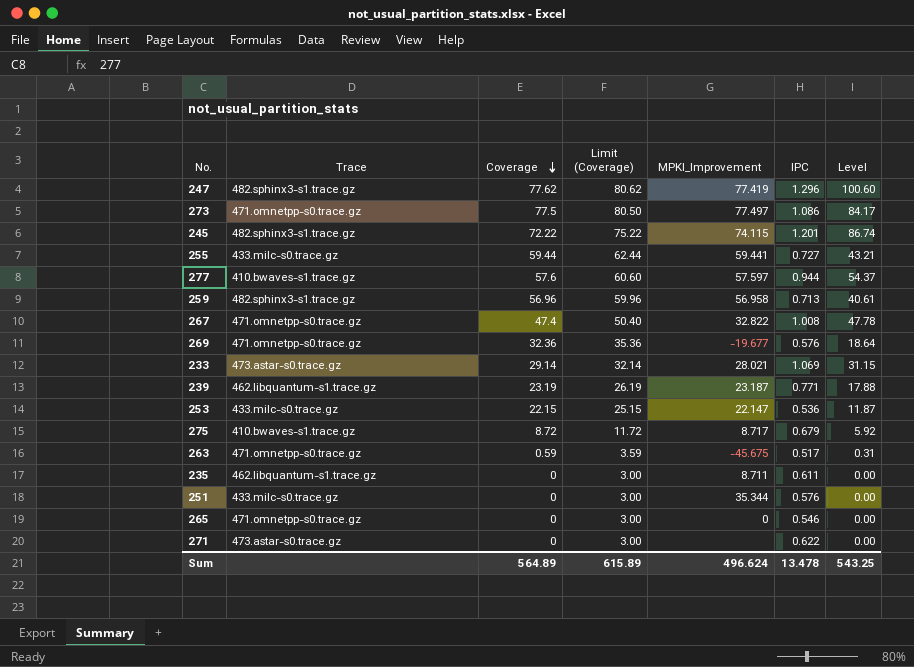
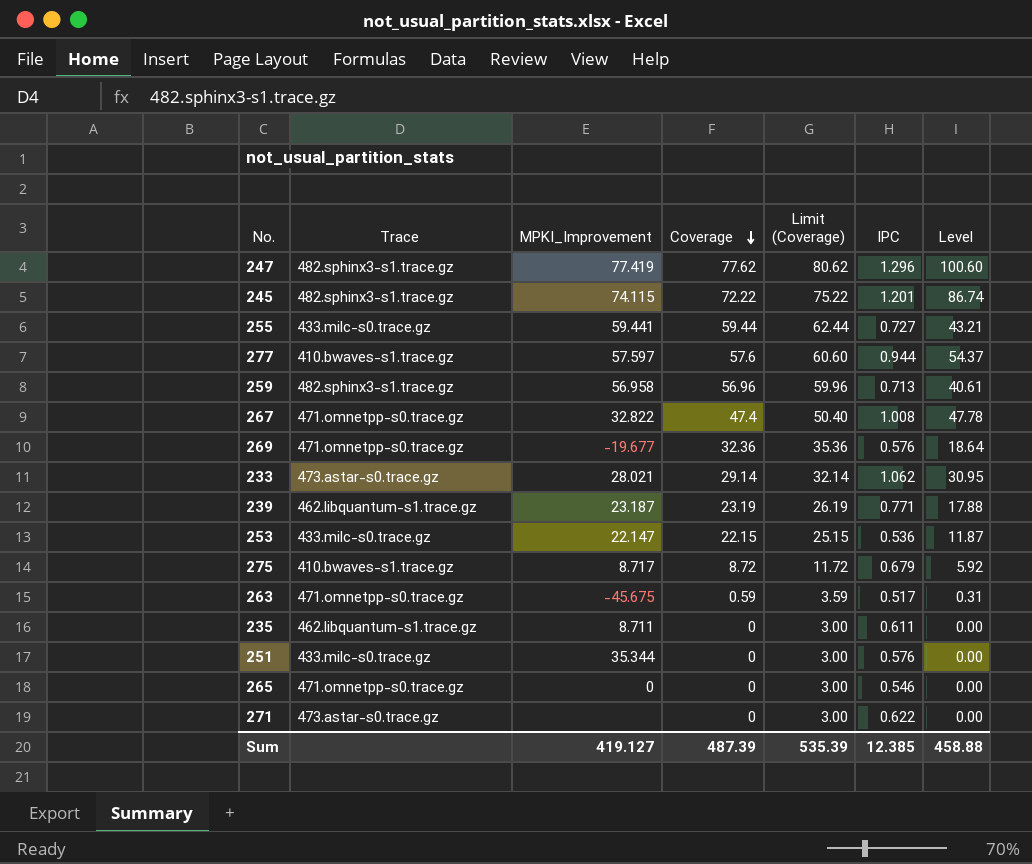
column MPKI_Improvement | position: 5 -> 3
row 273: 471.omnetpp-s0.trace.gz | 77.5 | 80.50 | 77.497 | 1.086 | 84.17 -> none
233 | IPC: 1.069 -> 1.062
233 | Level: 31.15 -> 30.95
Sum | MPKI_Improvement: 496.624 -> 419.127
Sum | Coverage: 564.89 -> 487.39
Sum | Limit (Coverage): 615.89 -> 535.39
Sum | IPC: 13.478 -> 12.385
Sum | Level: 543.25 -> 458.88

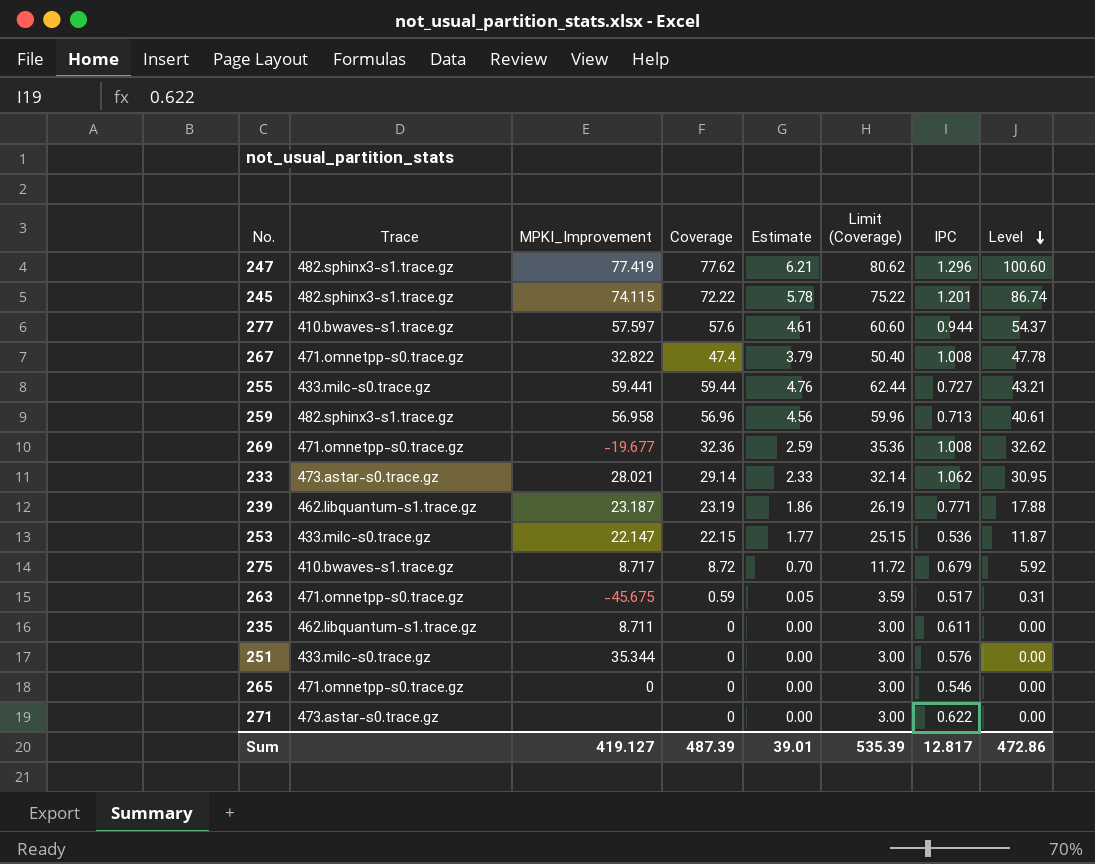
row order: Coverage descending -> Level descending
column Estimate | formula: none -> [Coverage] * 0.08
269 | IPC: 0.576 -> 1.008
269 | Level: 18.64 -> 32.62
Sum | IPC: 12.385 -> 12.817
Sum | Level: 458.88 -> 472.86

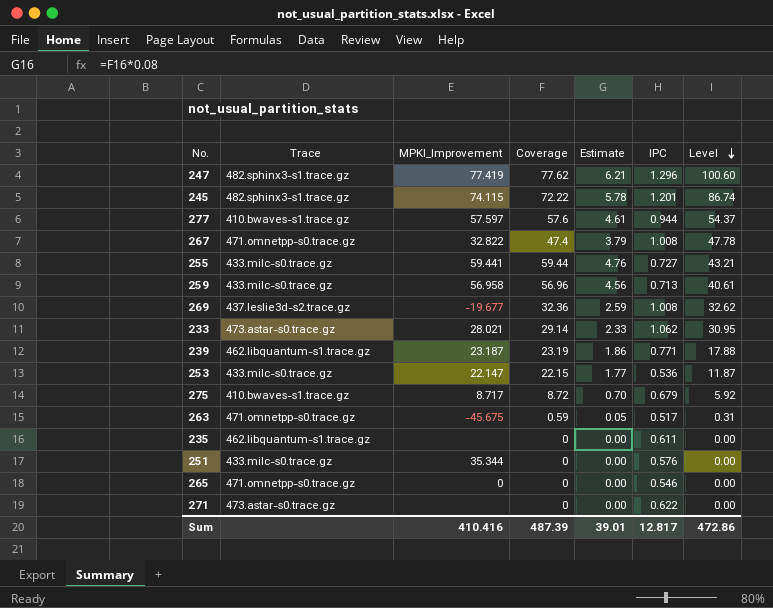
column Limit (Coverage) | formula: [Coverage] + 3 -> none
259 | Trace: 482.sphinx3-s1.trace.gz -> 433.milc-s0.trace.gz
269 | Trace: 471.omnetpp-s0.trace.gz -> 437.leslie3d-s2.trace.gz
235 | MPKI_Improvement: 8.711 -> none
Sum | MPKI_Improvement: 419.127 -> 410.416

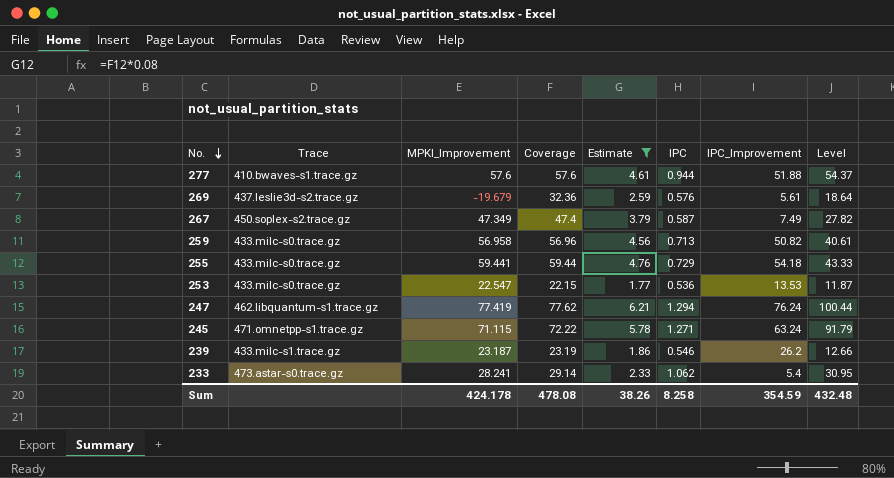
filter: none -> Estimate >= 1.77
row order: Level descending -> No. descending
column IPC_Improvement | position: none -> 7
277 | MPKI_Improvement: 57.597 -> 57.6
269 | MPKI_Improvement: -19.677 -> -19.679
269 | IPC: 1.008 -> 0.576
269 | Level: 32.62 -> 18.64
267 | Trace: 471.omnetpp-s0.trace.gz -> 450.soplex-s2.trace.gz
267 | MPKI_Improvement: 32.822 -> 47.349
267 | IPC: 1.008 -> 0.587
267 | Level: 47.78 -> 27.82
255 | IPC: 0.727 -> 0.729
255 | Level: 43.21 -> 43.33
253 | MPKI_Improvement: 22.147 -> 22.547
247 | Trace: 482.sphinx3-s1.trace.gz -> 462.libquantum-s1.trace.gz
247 | IPC: 1.296 -> 1.294
247 | Level: 100.60 -> 100.44
245 | Trace: 482.sphinx3-s1.trace.gz -> 471.omnetpp-s1.trace.gz
245 | MPKI_Improvement: 74.115 -> 71.115
245 | IPC: 1.201 -> 1.271
245 | Level: 86.74 -> 91.79
239 | Trace: 462.libquantum-s1.trace.gz -> 433.milc-s1.trace.gz
239 | IPC: 0.771 -> 0.546
239 | Level: 17.88 -> 12.66
233 | MPKI_Improvement: 28.021 -> 28.241
Sum | MPKI_Improvement: 410.416 -> 424.178
Sum | Coverage: 487.39 -> 478.08
Sum | Estimate: 39.01 -> 38.26
Sum | IPC: 12.817 -> 8.258
Sum | Level: 472.86 -> 432.48

